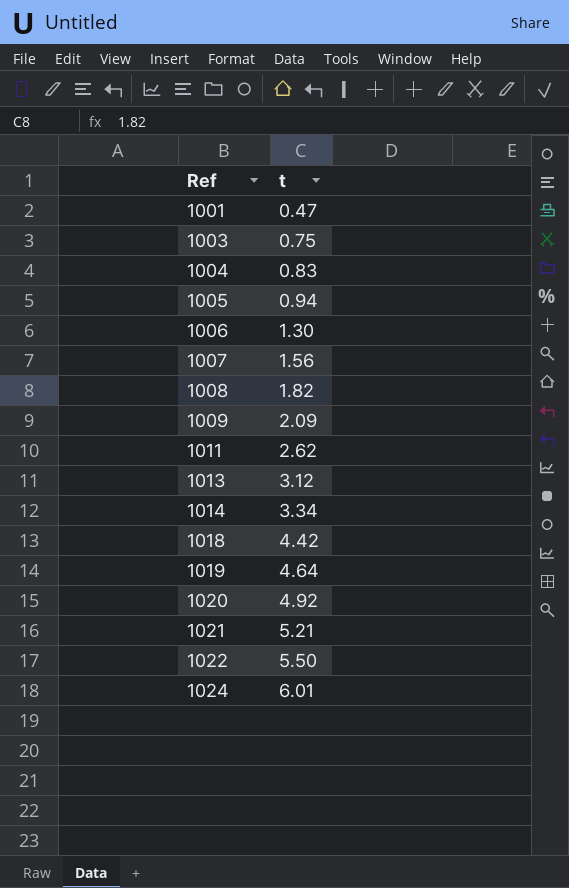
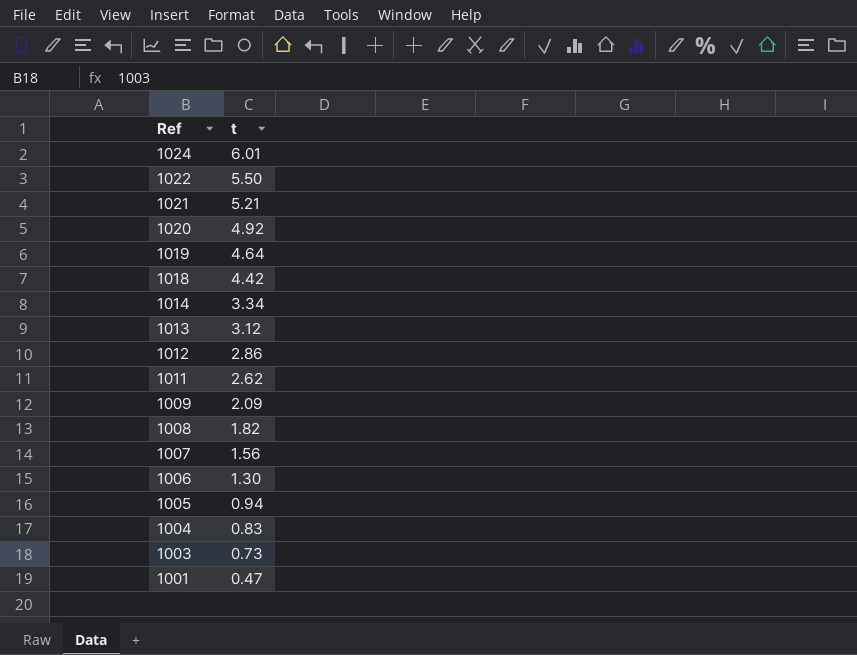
row order: Ref ascending -> Ref descending
row 1012: none -> 2.86
1003 | t: 0.75 -> 0.73

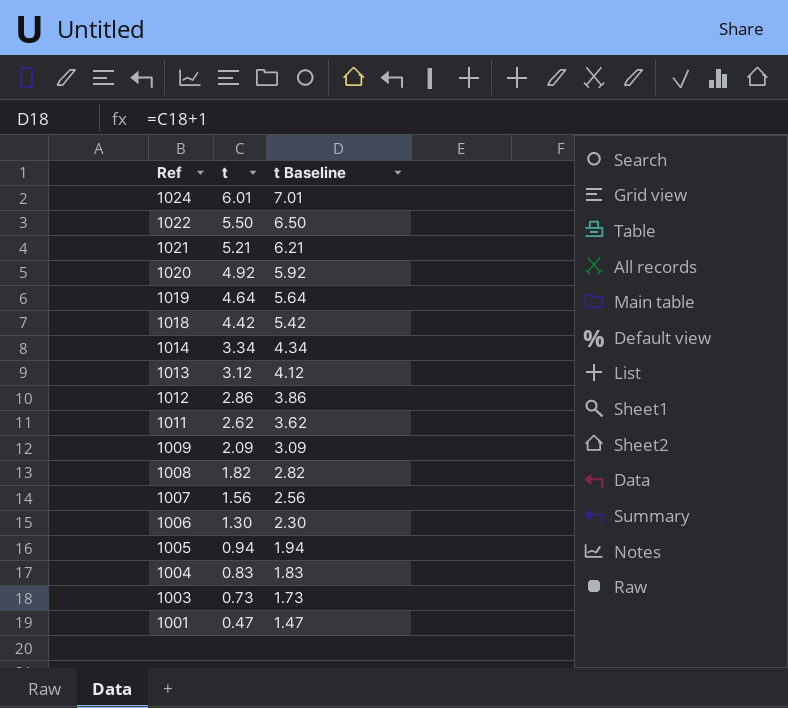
column t Baseline | formula: none -> [t] + 1

